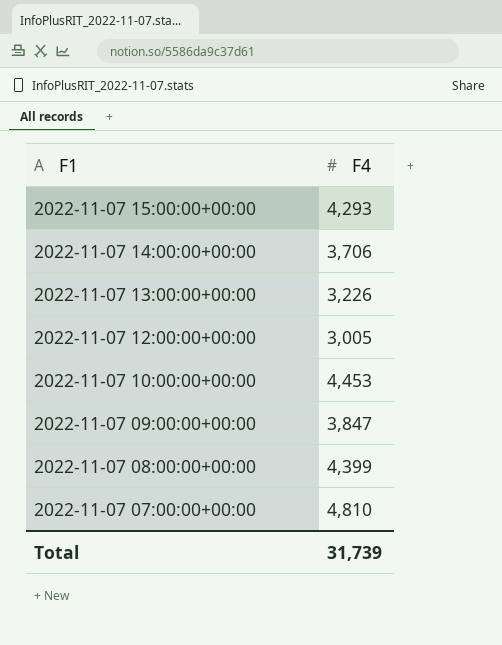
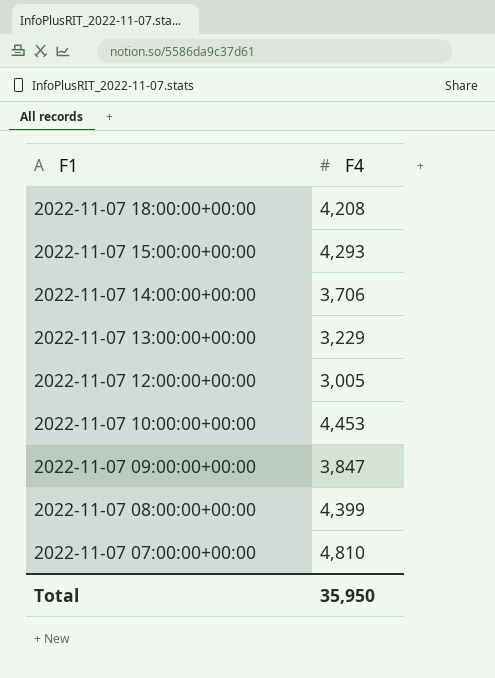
row 2022-11-07 18:00:00+00:00: none -> 4,208
2022-11-07 13:00:00+00:00 | F4: 3,226 -> 3,229
Total | F4: 31,739 -> 35,950

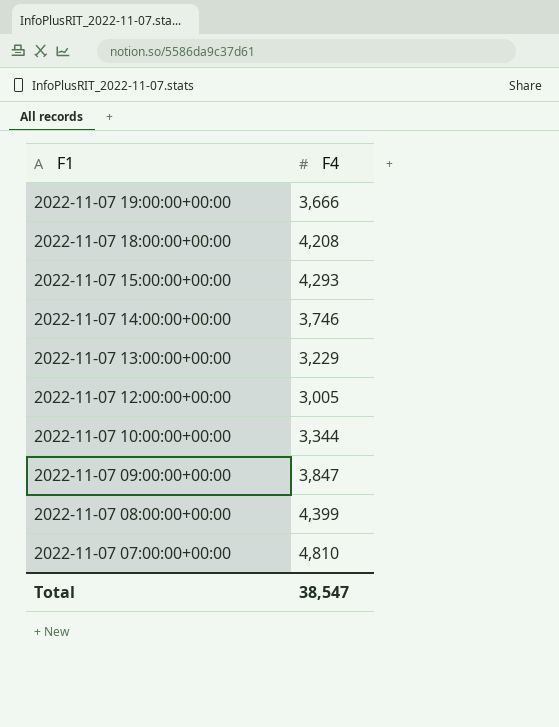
row 2022-11-07 19:00:00+00:00: none -> 3,666
2022-11-07 14:00:00+00:00 | F4: 3,706 -> 3,746
2022-11-07 10:00:00+00:00 | F4: 4,453 -> 3,344
Total | F4: 35,950 -> 38,547

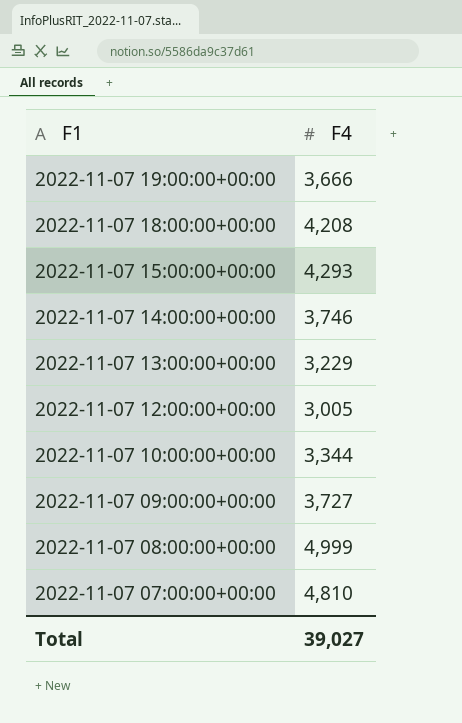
2022-11-07 09:00:00+00:00 | F4: 3,847 -> 3,727
2022-11-07 08:00:00+00:00 | F4: 4,399 -> 4,999
Total | F4: 38,547 -> 39,027

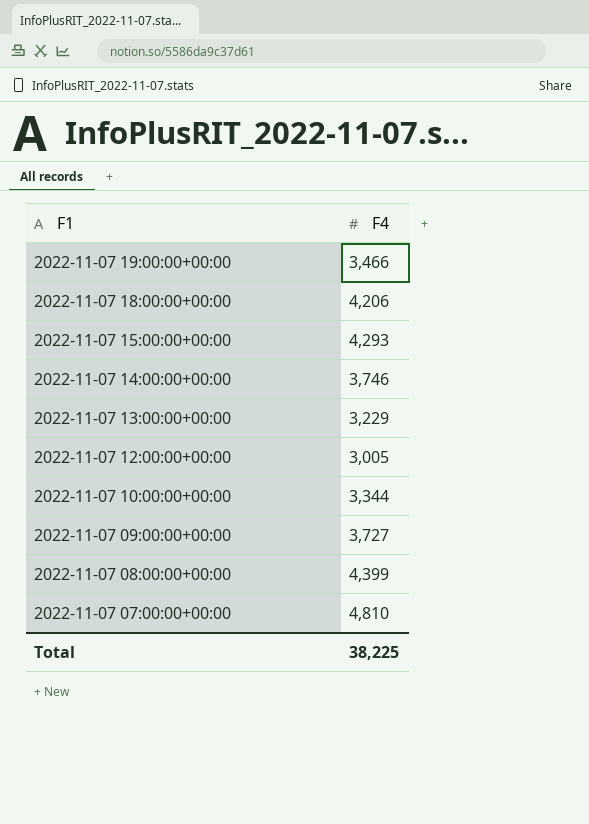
2022-11-07 19:00:00+00:00 | F4: 3,666 -> 3,466
2022-11-07 18:00:00+00:00 | F4: 4,208 -> 4,206
2022-11-07 08:00:00+00:00 | F4: 4,999 -> 4,399
Total | F4: 39,027 -> 38,225

